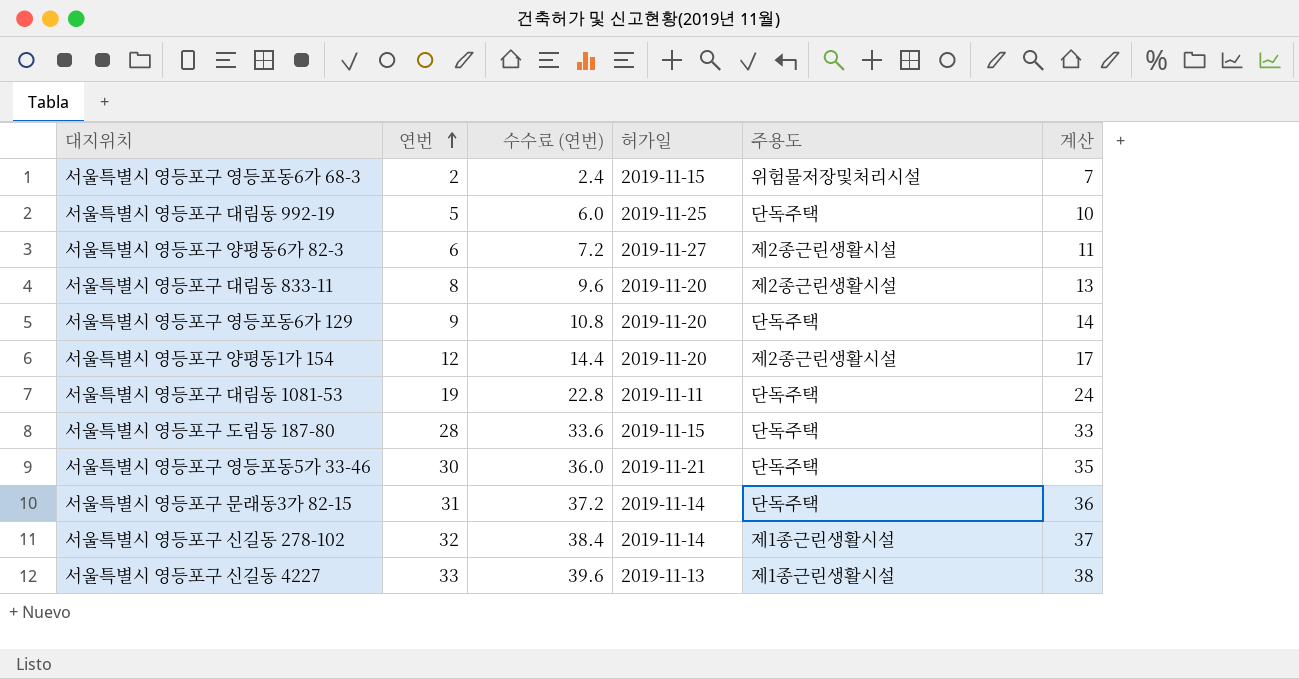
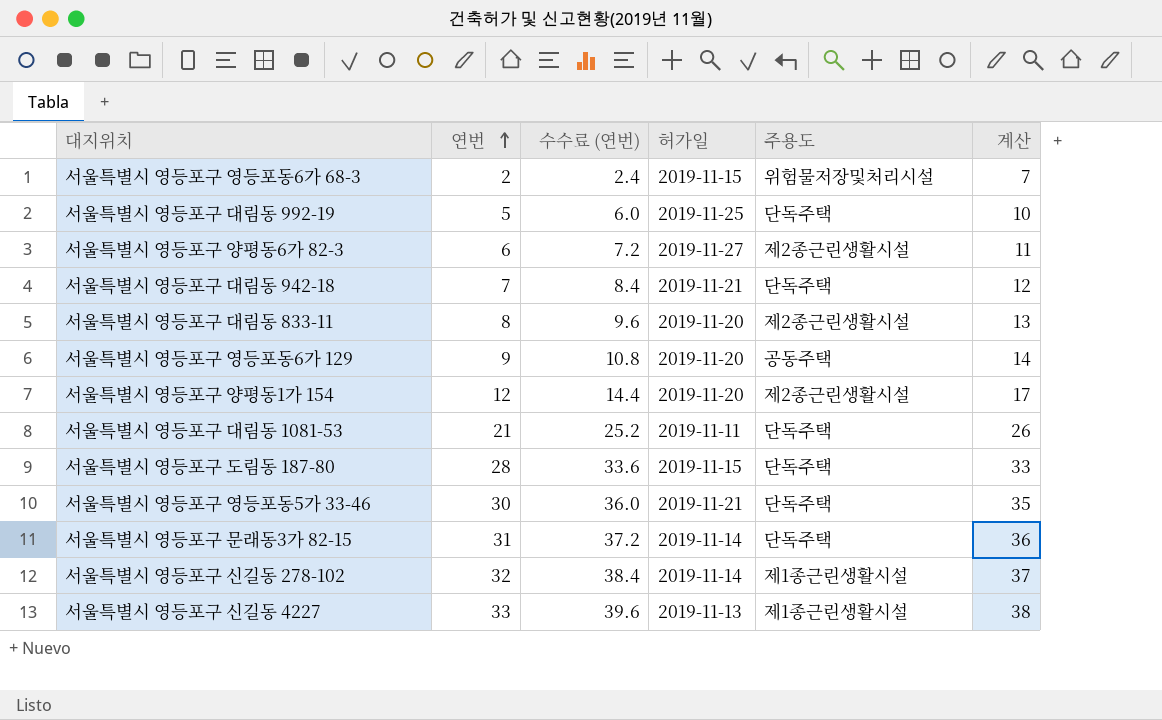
row 서울특별시 영등포구 대림동 942-18: none -> 7 | 8.4 | 2019-11-21 | 단독주택 | 12
서울특별시 영등포구 영등포동6가 129 | 주용도: 단독주택 -> 공동주택
서울특별시 영등포구 대림동 1081-53 | 연번: 19 -> 21
서울특별시 영등포구 대림동 1081-53 | 수수료 (연번): 22.8 -> 25.2
서울특별시 영등포구 대림동 1081-53 | 계산: 24 -> 26

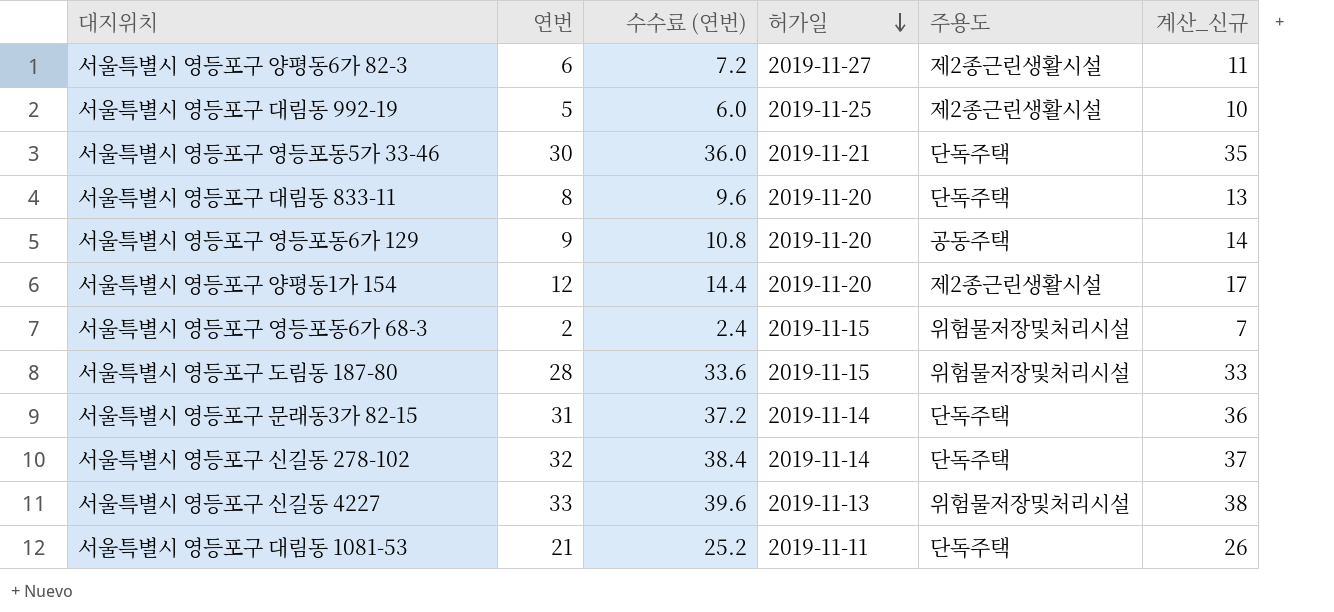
row order: 연번 ascending -> 허가일 descending
column name: 계산 -> 계산_신규
row 서울특별시 영등포구 대림동 942-18: 7 | 8.4 | 2019-11-21 | 단독주택 | 12 -> none
서울특별시 영등포구 대림동 992-19 | 주용도: 단독주택 -> 제2종근린생활시설
서울특별시 영등포구 대림동 833-11 | 주용도: 제2종근린생활시설 -> 단독주택
서울특별시 영등포구 도림동 187-80 | 주용도: 단독주택 -> 위험물저장및처리시설
서울특별시 영등포구 신길동 278-102 | 주용도: 제1종근린생활시설 -> 단독주택
서울특별시 영등포구 신길동 4227 | 주용도: 제1종근린생활시설 -> 위험물저장및처리시설

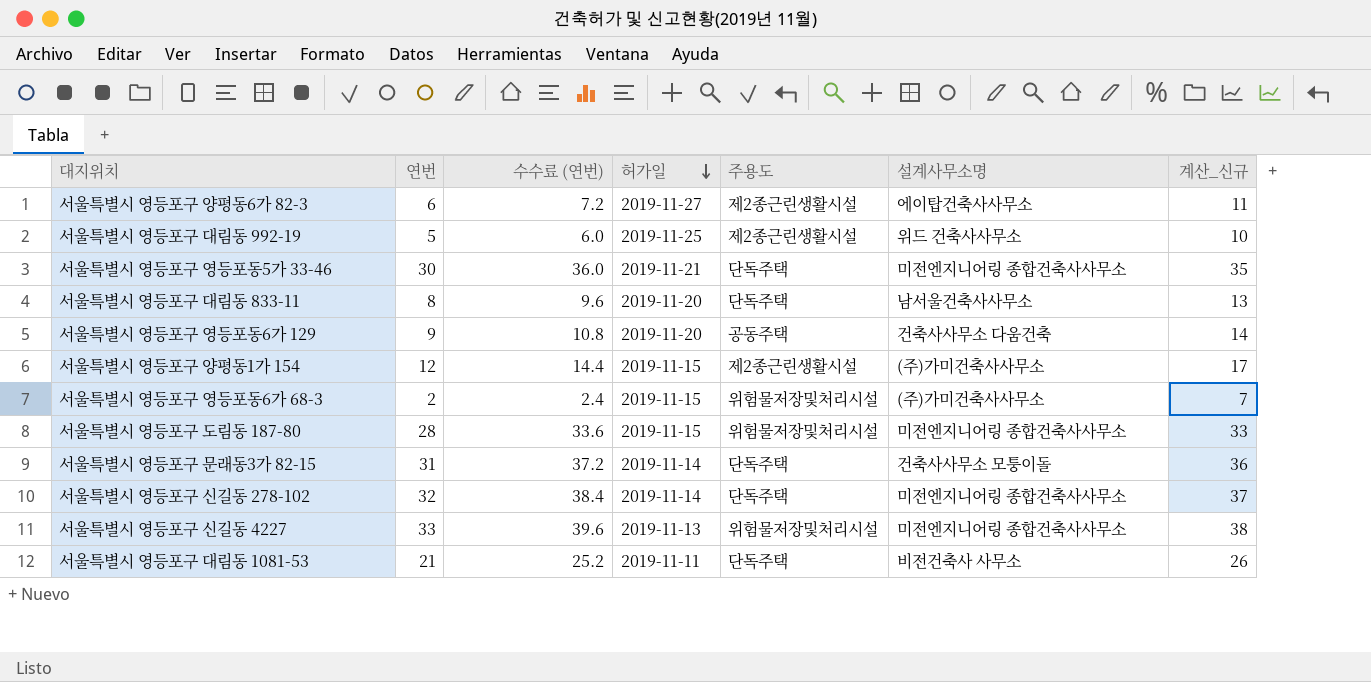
column 설계사무소명 | position: none -> 6
서울특별시 영등포구 양평동1가 154 | 허가일: 2019-11-20 -> 2019-11-15

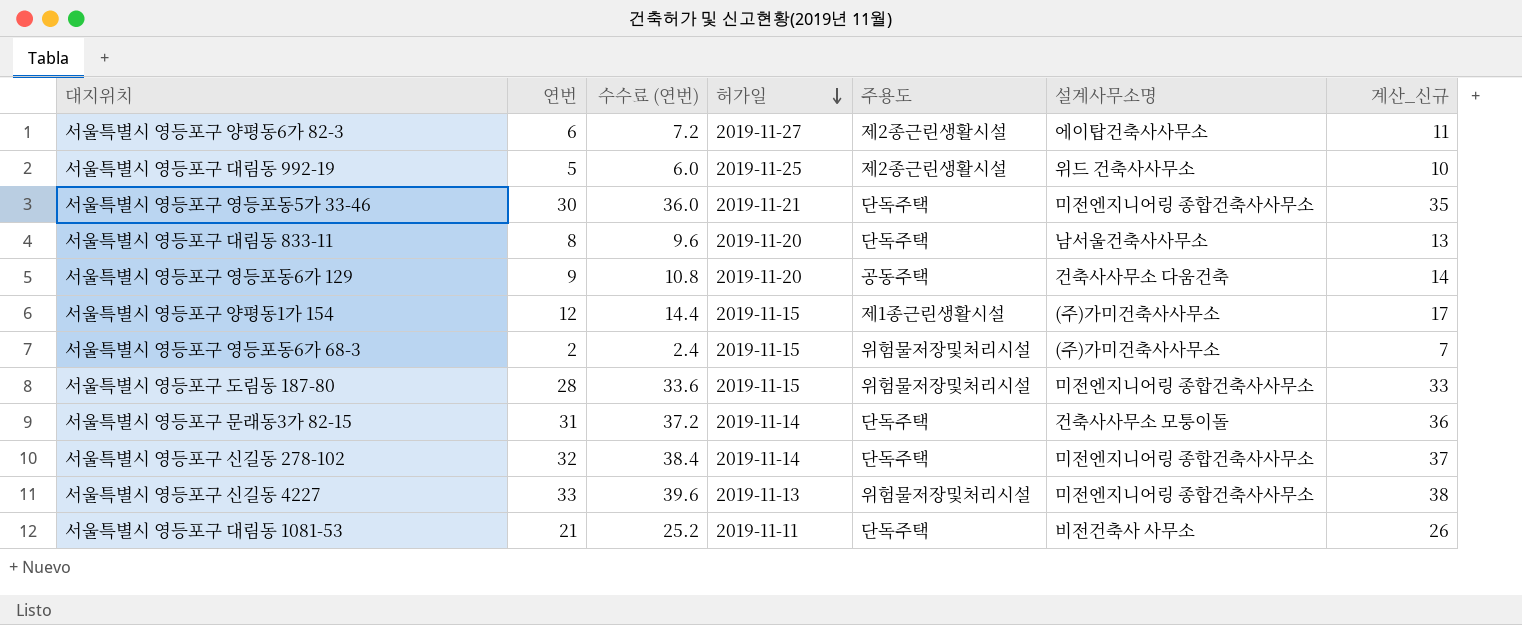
서울특별시 영등포구 양평동1가 154 | 주용도: 제2종근린생활시설 -> 제1종근린생활시설

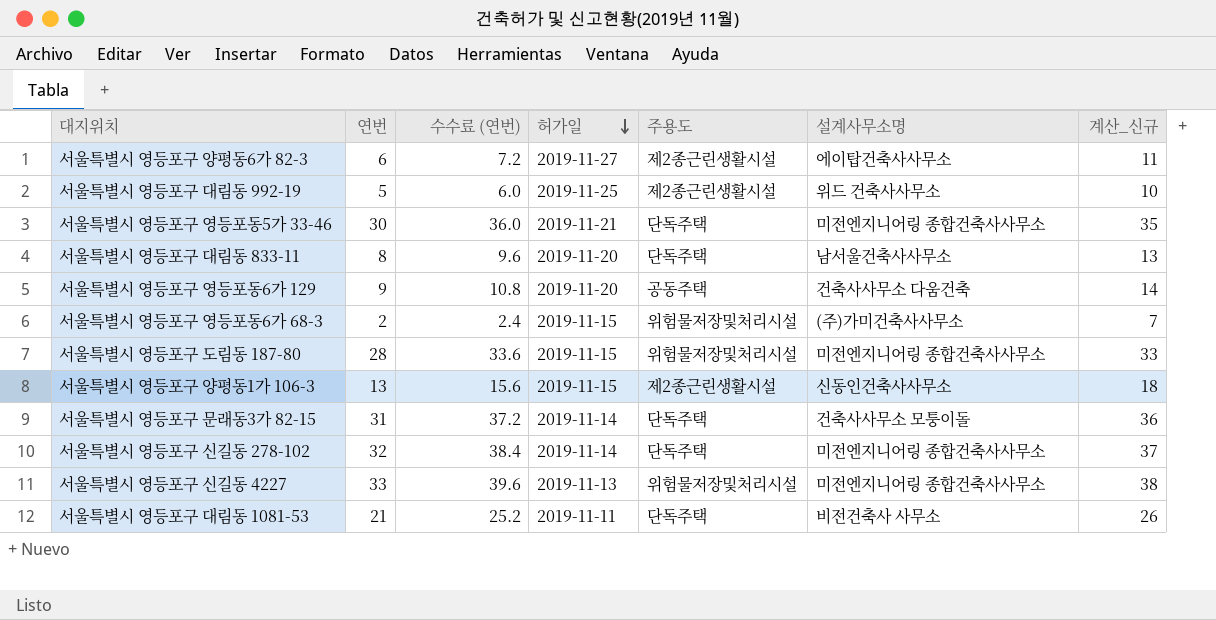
row 서울특별시 영등포구 양평동1가 154: 12 | 14.4 | 2019-11-15 | 제1종근린생활시설 | (주)가미건축사사무소 | 17 -> none
row 서울특별시 영등포구 양평동1가 106-3: none -> 13 | 15.6 | 2019-11-15 | 제2종근린생활시설 | 신동인건축사사무소 | 18

